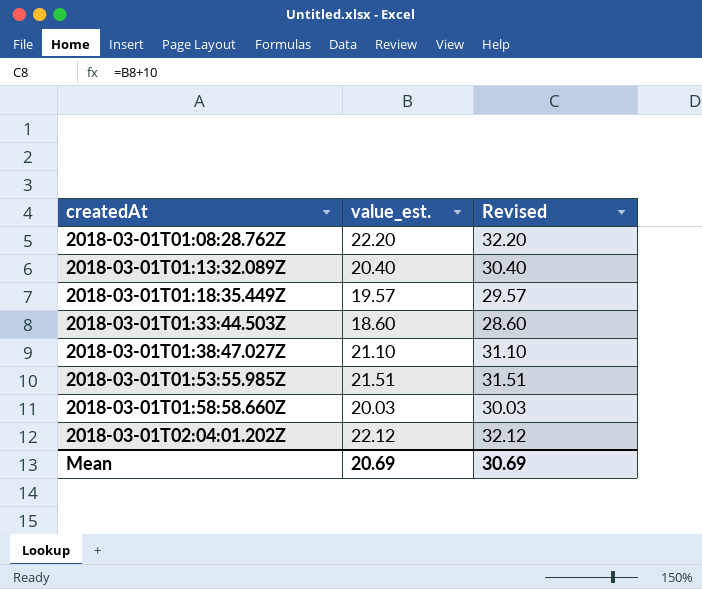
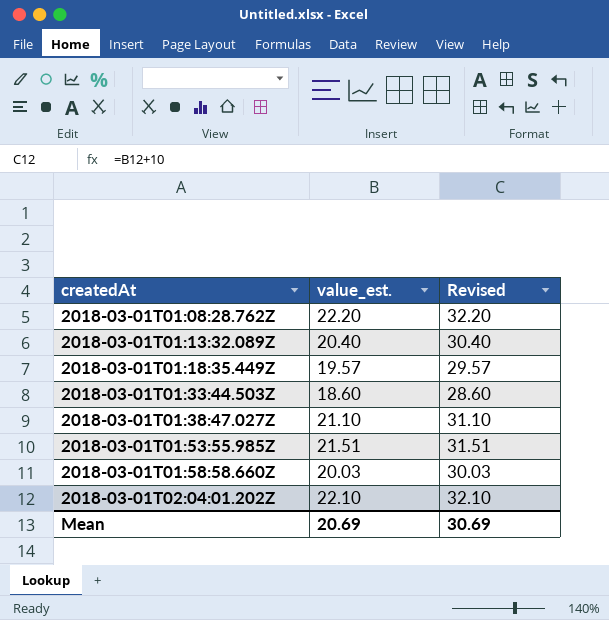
2018-03-01T02:04:01.202Z | value_est.: 22.12 -> 22.10
2018-03-01T02:04:01.202Z | Revised: 32.12 -> 32.10

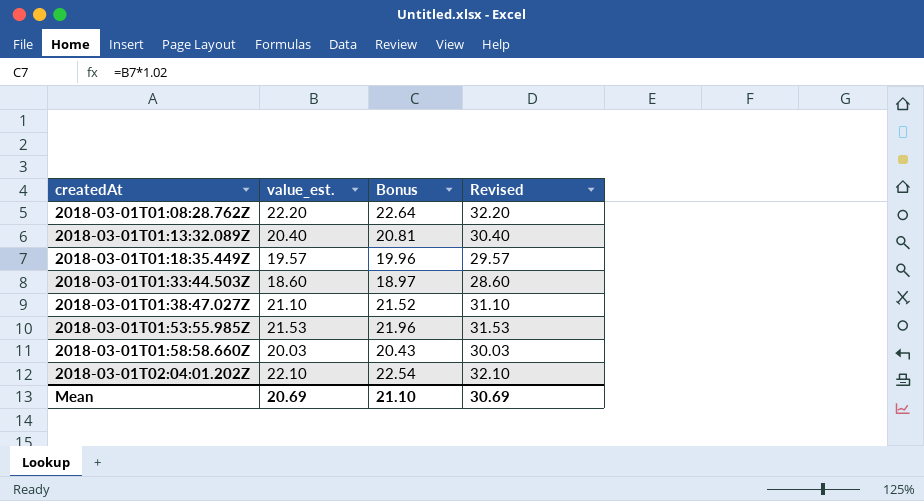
column Bonus | formula: none -> [value_est.] * 1.02
2018-03-01T01:53:55.985Z | value_est.: 21.51 -> 21.53
2018-03-01T01:53:55.985Z | Revised: 31.51 -> 31.53

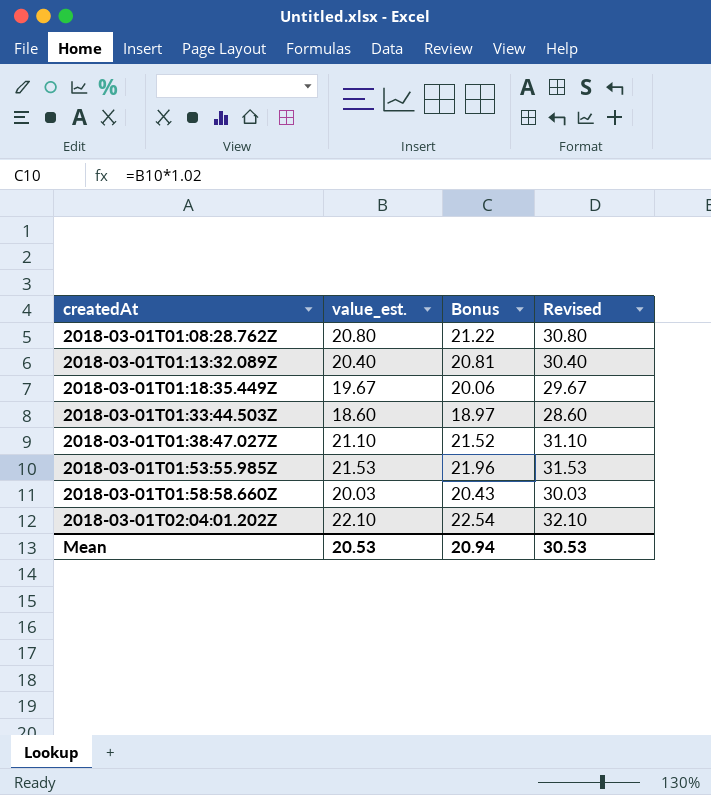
2018-03-01T01:08:28.762Z | value_est.: 22.20 -> 20.80
2018-03-01T01:08:28.762Z | Bonus: 22.64 -> 21.22
2018-03-01T01:08:28.762Z | Revised: 32.20 -> 30.80
2018-03-01T01:18:35.449Z | value_est.: 19.57 -> 19.67
2018-03-01T01:18:35.449Z | Bonus: 19.96 -> 20.06
2018-03-01T01:18:35.449Z | Revised: 29.57 -> 29.67
Mean | value_est.: 20.69 -> 20.53
Mean | Bonus: 21.10 -> 20.94
Mean | Revised: 30.69 -> 30.53

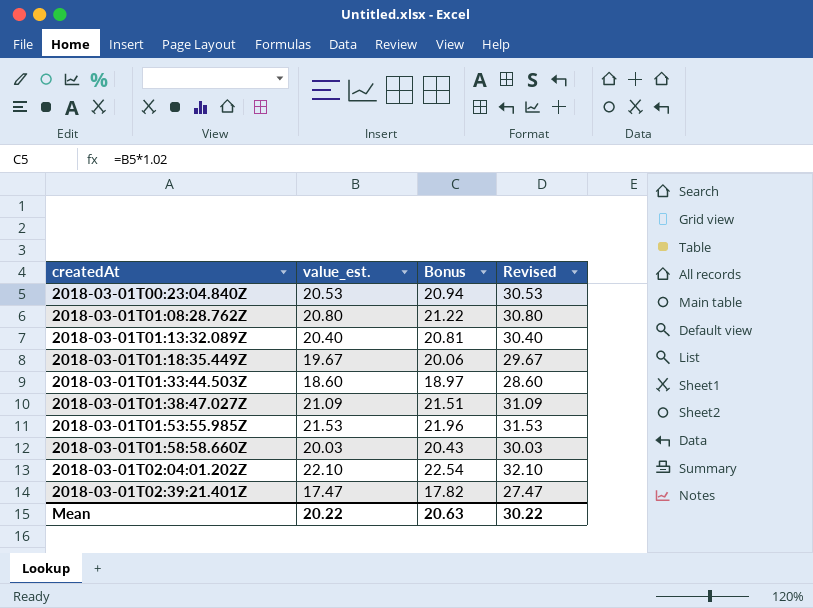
row 2018-03-01T00:23:04.840Z: none -> 20.53 | 20.94 | 30.53
2018-03-01T01:38:47.027Z | value_est.: 21.10 -> 21.09
2018-03-01T01:38:47.027Z | Bonus: 21.52 -> 21.51
2018-03-01T01:38:47.027Z | Revised: 31.10 -> 31.09
row 2018-03-01T02:39:21.401Z: none -> 17.47 | 17.82 | 27.47
Mean | value_est.: 20.53 -> 20.22
Mean | Bonus: 20.94 -> 20.63
Mean | Revised: 30.53 -> 30.22

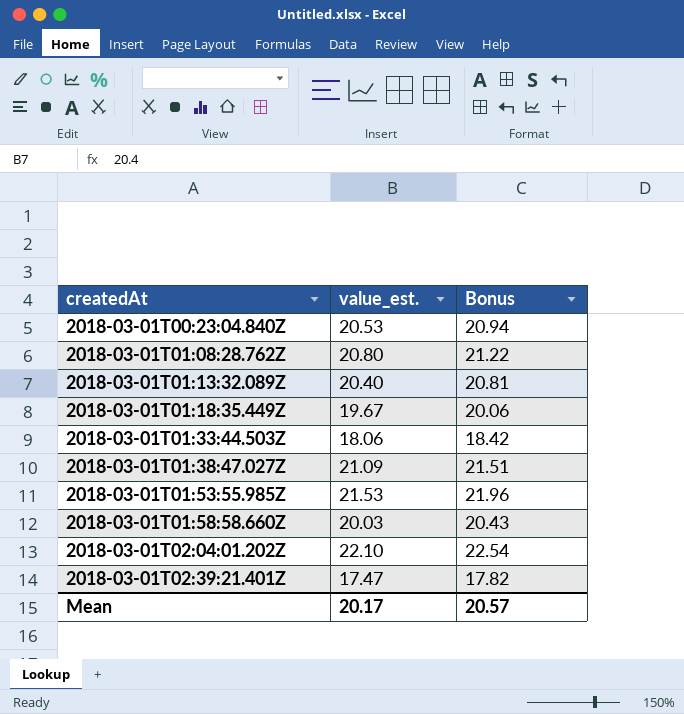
column Revised | formula: [value_est.] + 10 -> none
2018-03-01T01:33:44.503Z | value_est.: 18.60 -> 18.06
2018-03-01T01:33:44.503Z | Bonus: 18.97 -> 18.42
Mean | value_est.: 20.22 -> 20.17
Mean | Bonus: 20.63 -> 20.57

